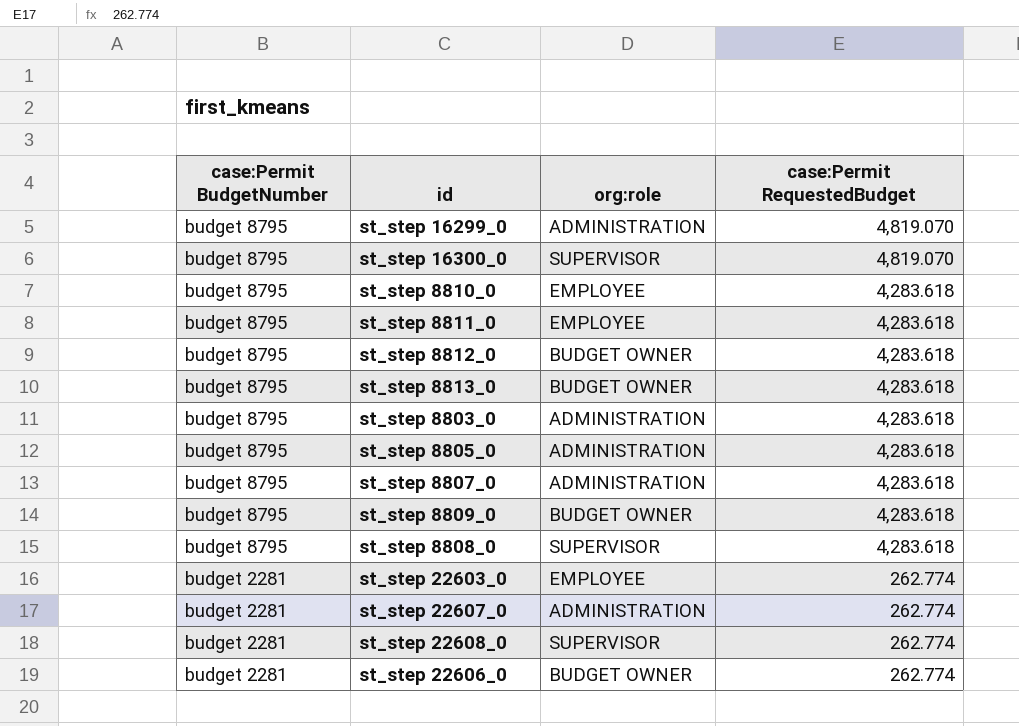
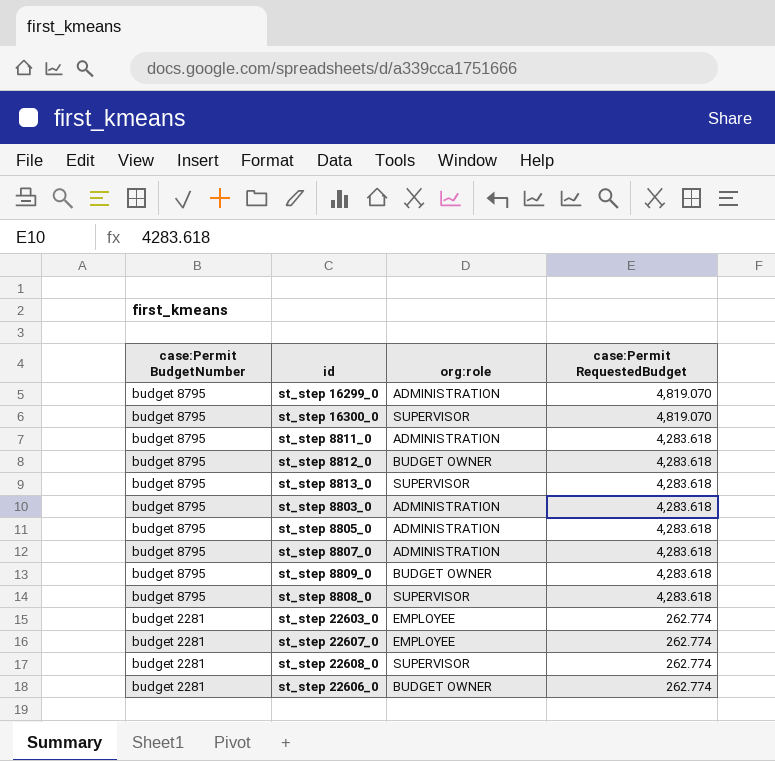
row st_step 8810_0: budget 8795 | EMPLOYEE | 4,283.618 -> none
st_step 8811_0 | org:role: EMPLOYEE -> ADMINISTRATION
st_step 8813_0 | org:role: BUDGET OWNER -> SUPERVISOR
st_step 22607_0 | org:role: ADMINISTRATION -> EMPLOYEE

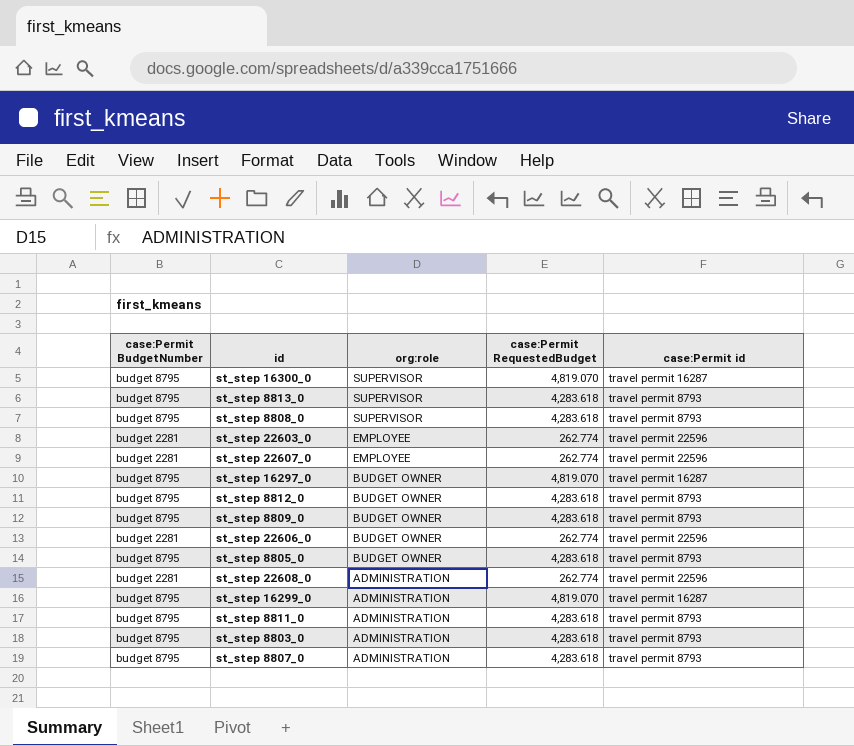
row order: case:Permit BudgetNumber descending -> org:role descending
column case:Permit id | position: none -> 5
row st_step 16297_0: none -> budget 8795 | BUDGET OWNER | 4,819.070 | travel permit 16287
st_step 8805_0 | org:role: ADMINISTRATION -> BUDGET OWNER
st_step 22608_0 | org:role: SUPERVISOR -> ADMINISTRATION

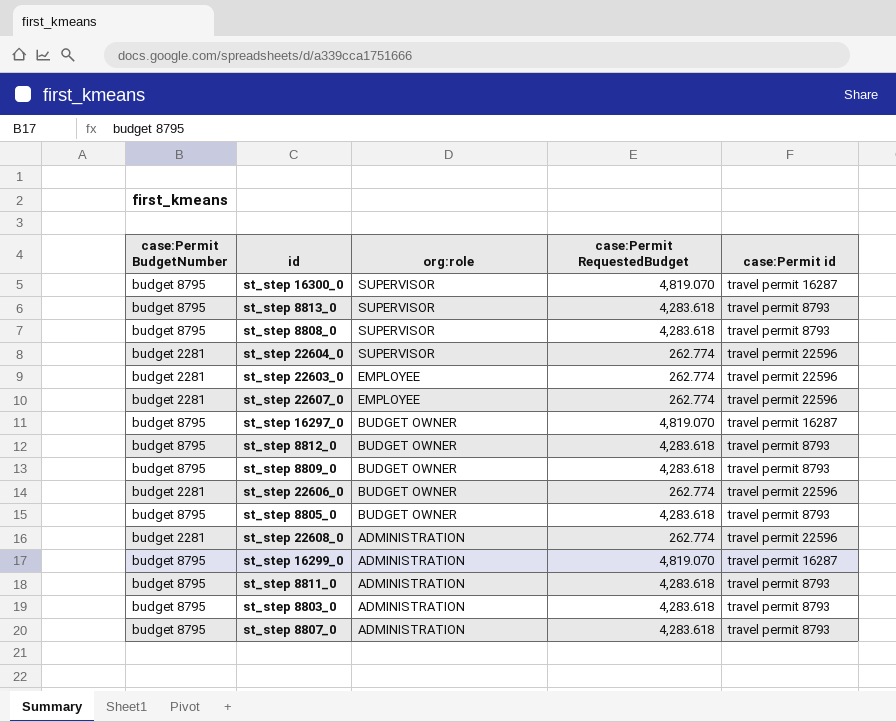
row st_step 22604_0: none -> budget 2281 | SUPERVISOR | 262.774 | travel permit 22596

